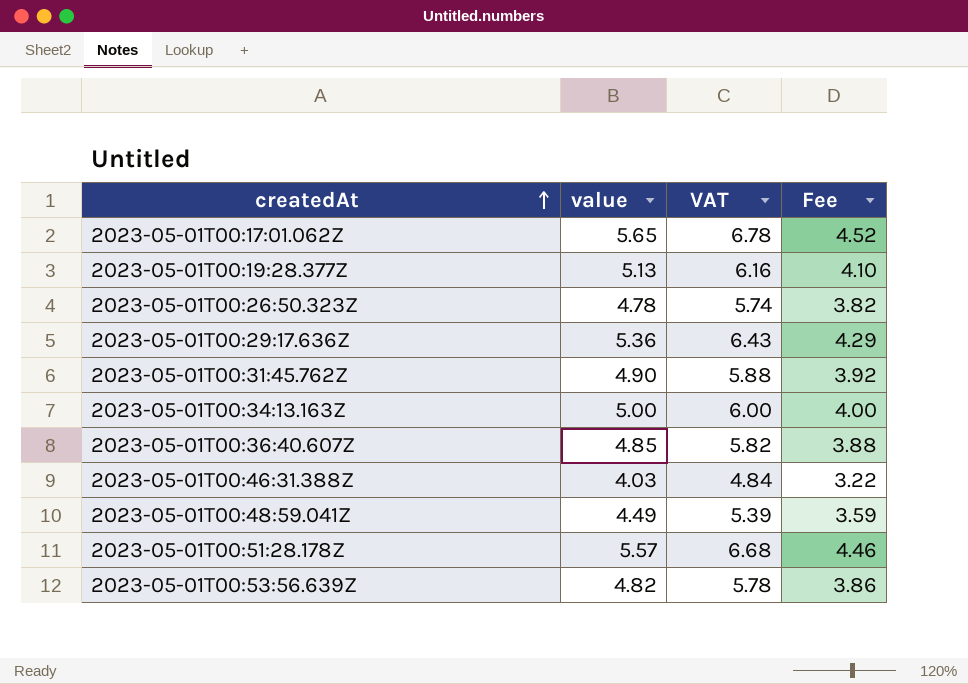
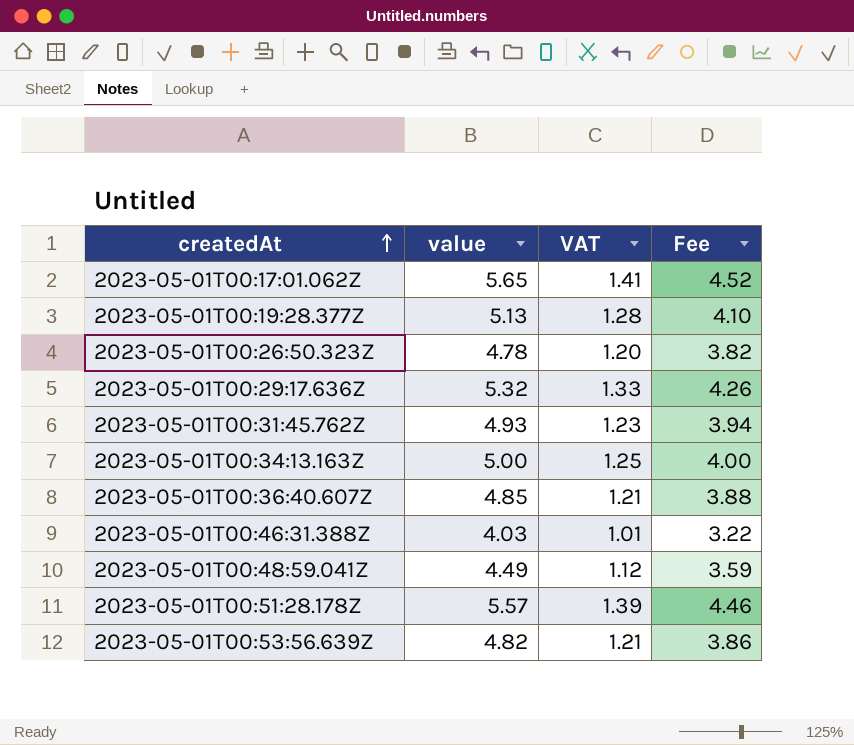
column VAT | formula: [value] * 1.2 -> [value] * 0.25
2023-05-01T00:29:17.636Z | value: 5.36 -> 5.32
2023-05-01T00:29:17.636Z | Fee: 4.29 -> 4.26
2023-05-01T00:31:45.762Z | value: 4.90 -> 4.93
2023-05-01T00:31:45.762Z | Fee: 3.92 -> 3.94

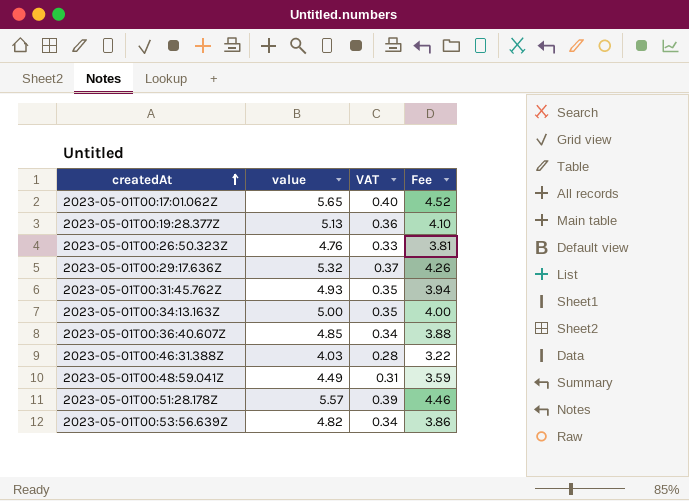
column VAT | formula: [value] * 0.25 -> [value] * 0.07
2023-05-01T00:26:50.323Z | value: 4.78 -> 4.76
2023-05-01T00:26:50.323Z | Fee: 3.82 -> 3.81

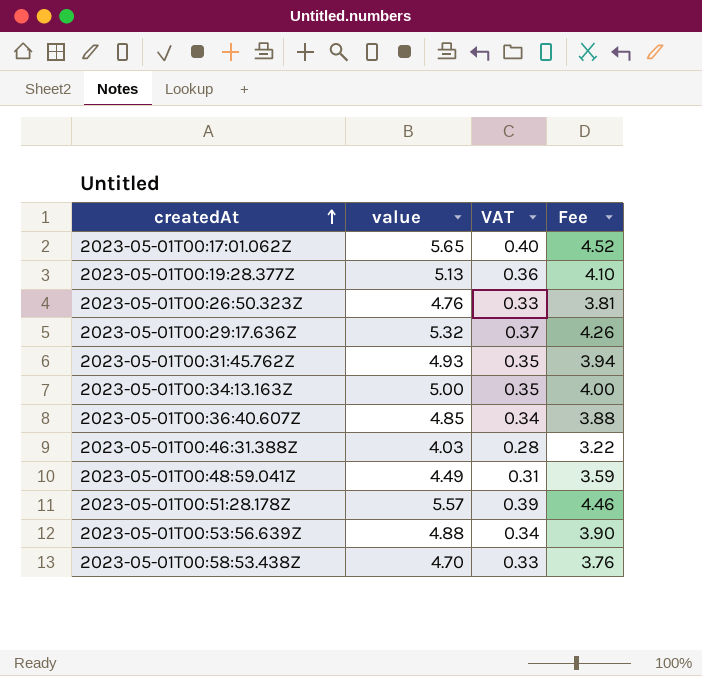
2023-05-01T00:53:56.639Z | value: 4.82 -> 4.88
2023-05-01T00:53:56.639Z | Fee: 3.86 -> 3.90
row 2023-05-01T00:58:53.438Z: none -> 4.70 | 0.33 | 3.76

